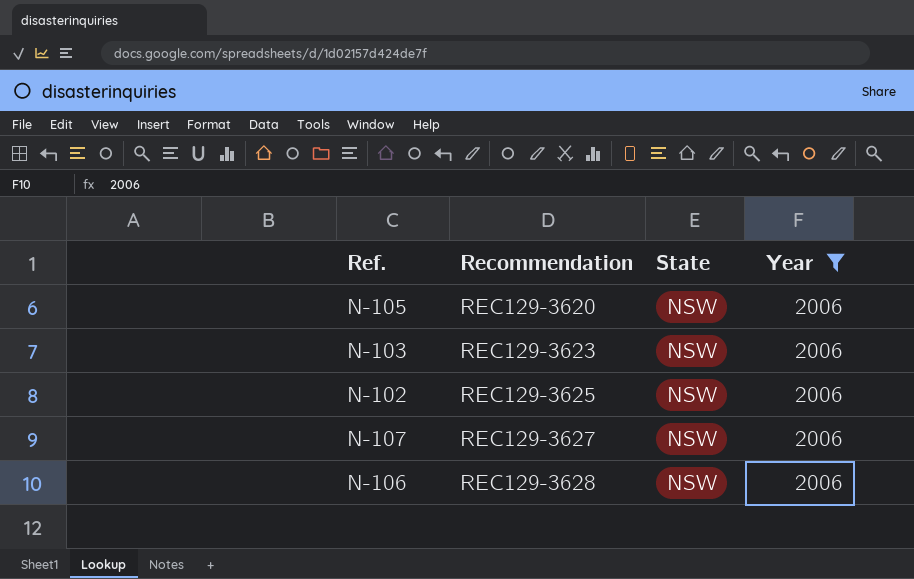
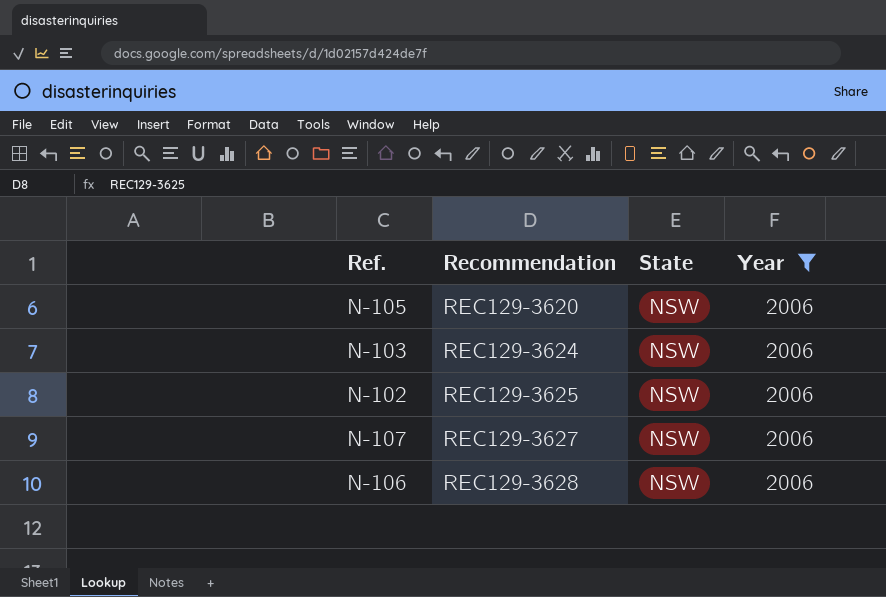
N-103 | Recommendation: REC129-3623 -> REC129-3624

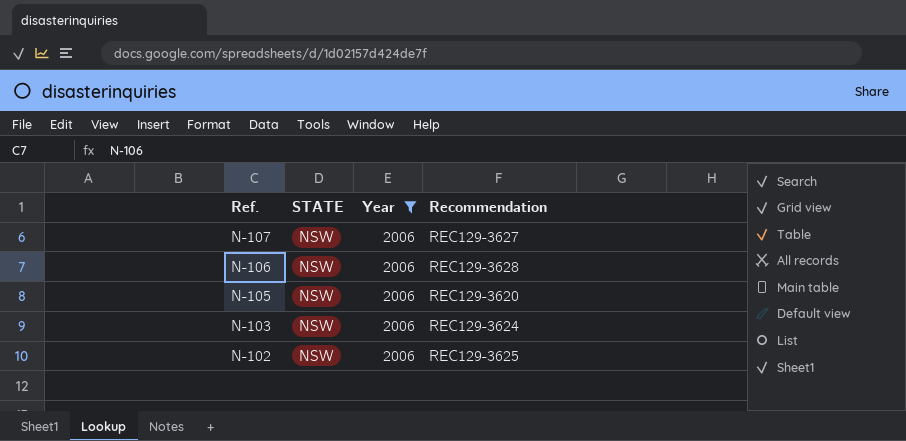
row order: Recommendation ascending -> Ref. descending
column name: State -> STATE
column Recommendation | position: 2 -> 4

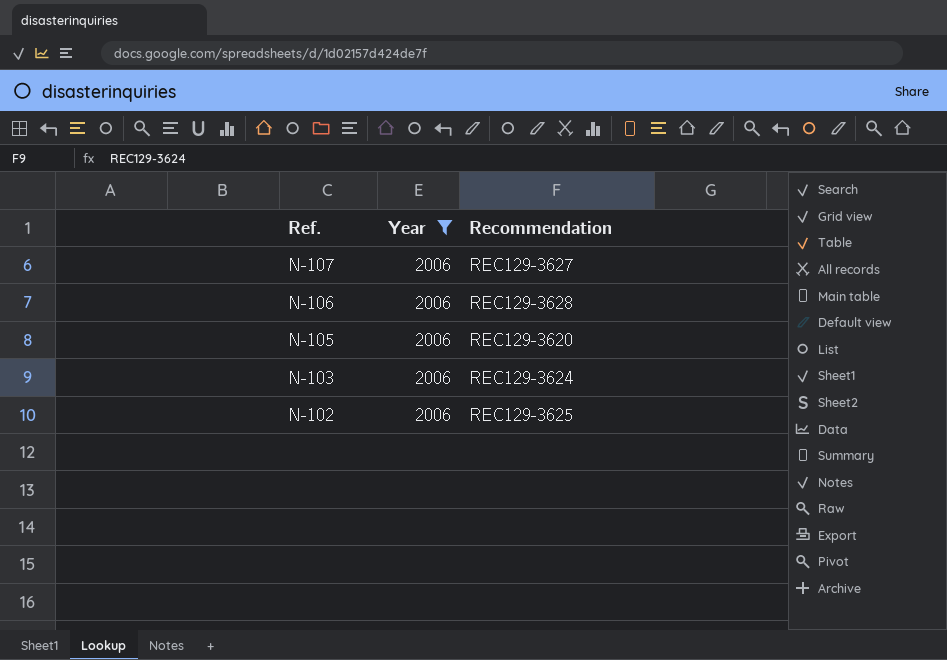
column STATE | position: 2 -> none

